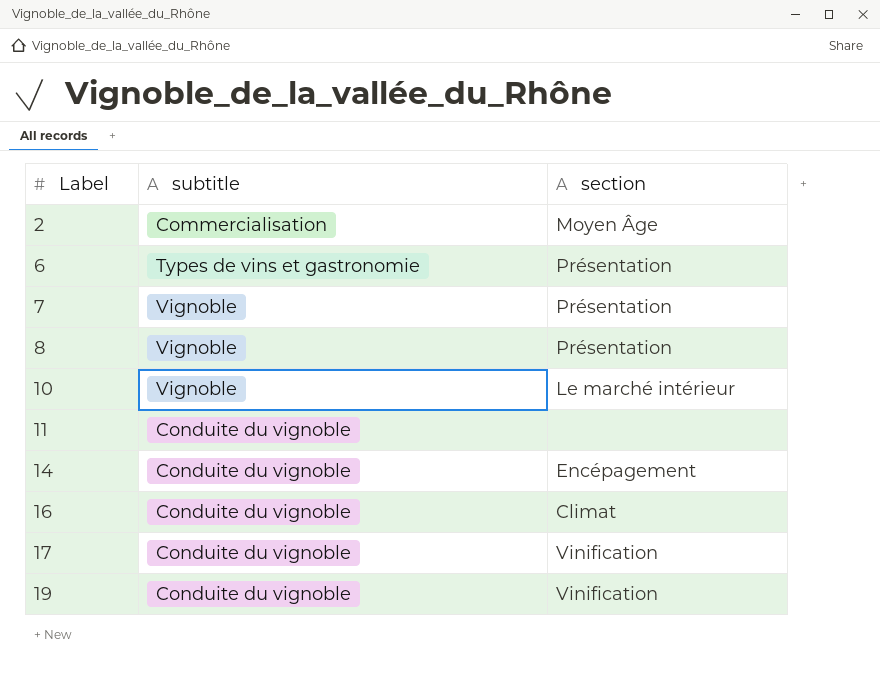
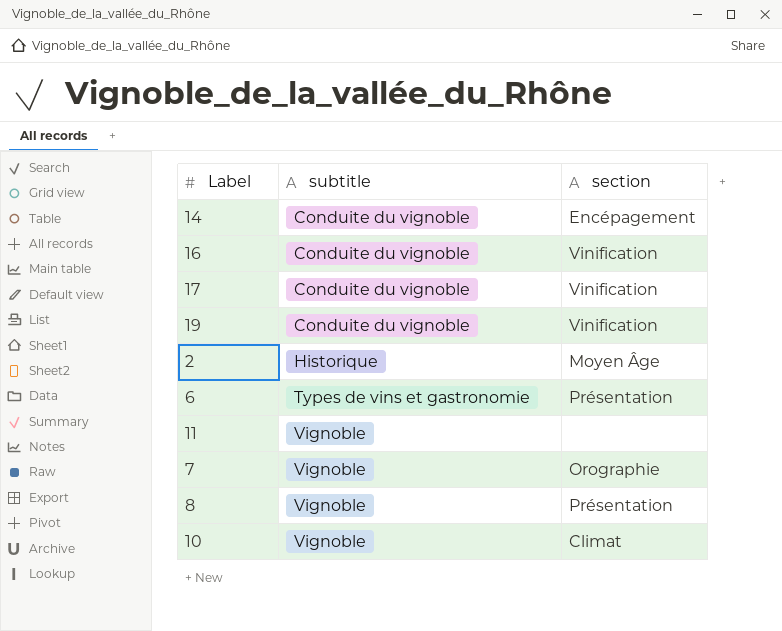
row order: Label ascending -> subtitle ascending
16 | section: Climat -> Vinification
2 | subtitle: Commercialisation -> Historique
11 | subtitle: Conduite du vignoble -> Vignoble
7 | section: Présentation -> Orographie
10 | section: Le marché intérieur -> Climat

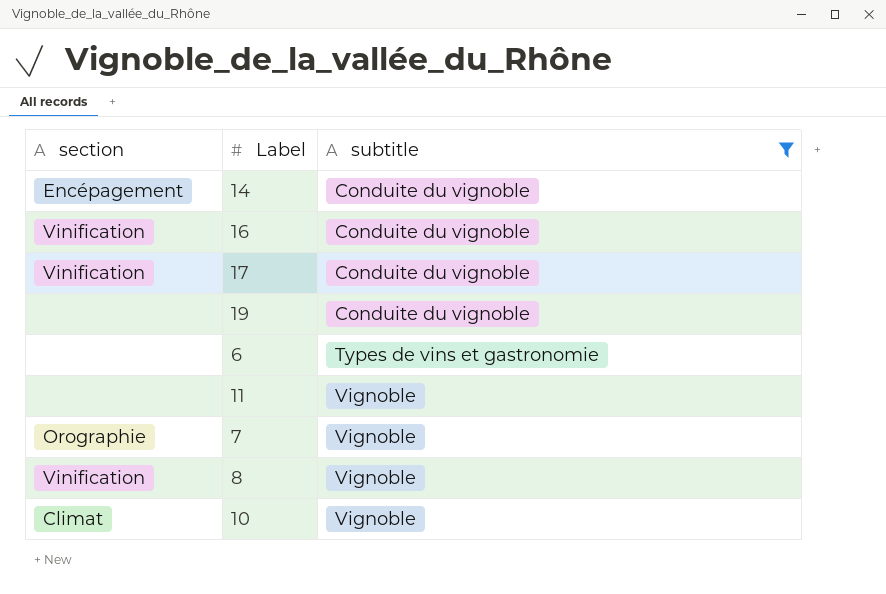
filter: none -> subtitle != Historique
column section | position: 3 -> 1
19 | section: Vinification -> none
6 | section: Présentation -> none
8 | section: Présentation -> Vinification

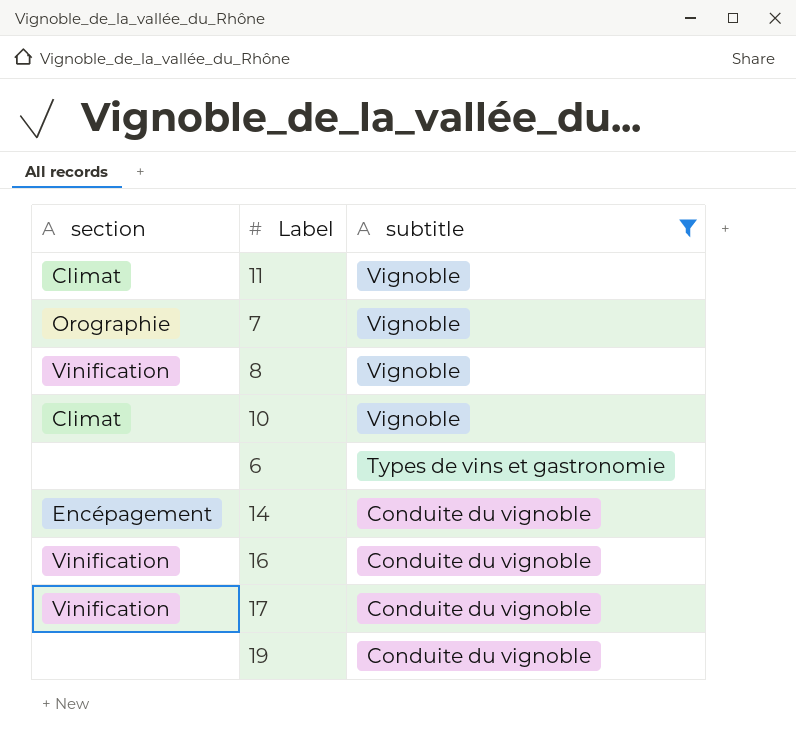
row order: subtitle ascending -> subtitle descending
11 | section: none -> Climat

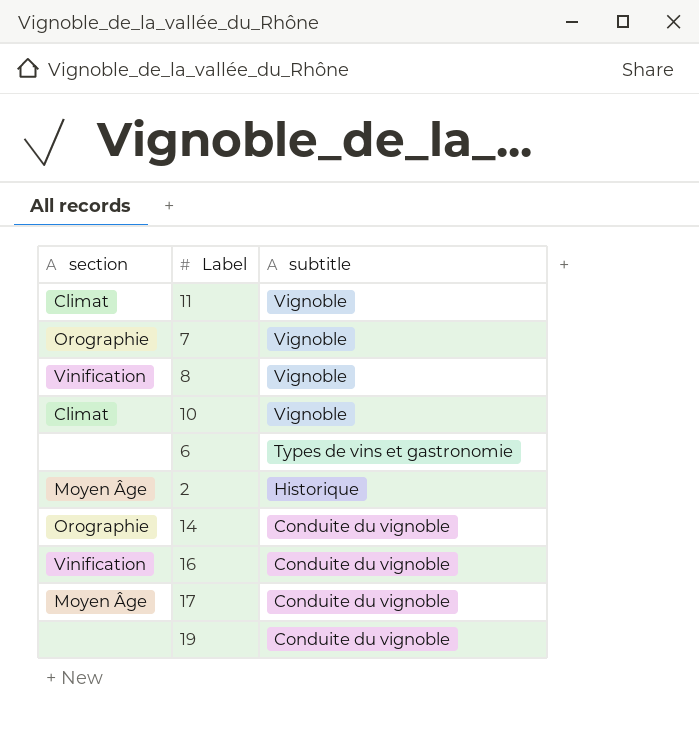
filter: subtitle != Historique -> none
14 | section: Encépagement -> Orographie
17 | section: Vinification -> Moyen Âge

